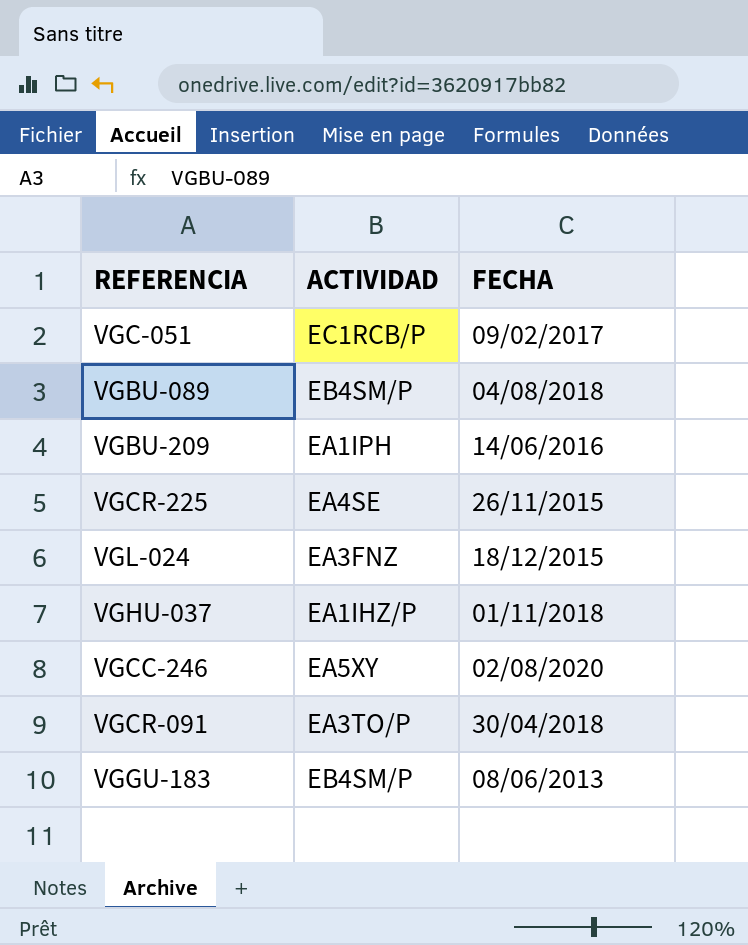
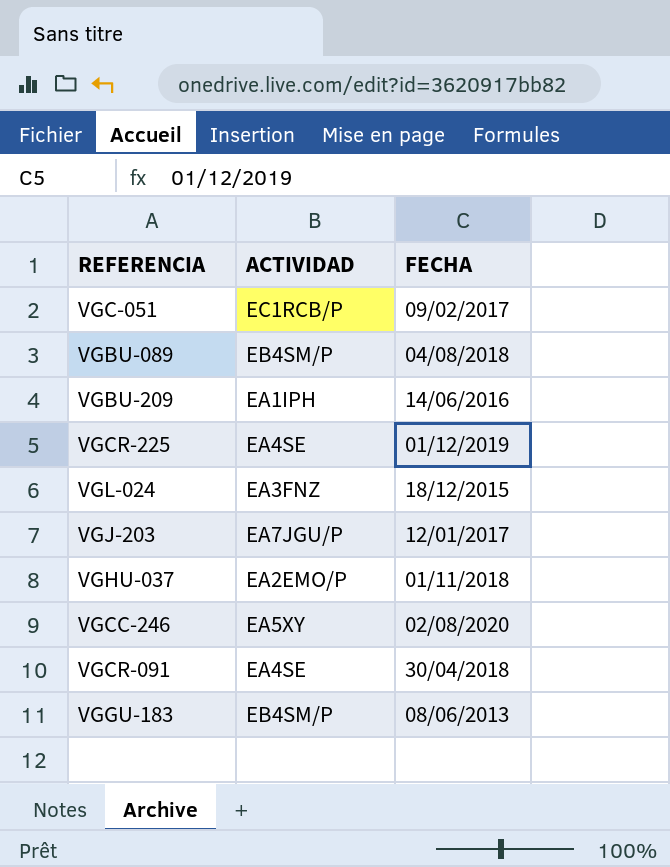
VGCR-225 | FECHA: 26/11/2015 -> 01/12/2019
row VGJ-203: none -> EA7JGU/P | 12/01/2017
VGHU-037 | ACTIVIDAD: EA1IHZ/P -> EA2EMO/P
VGCR-091 | ACTIVIDAD: EA3TO/P -> EA4SE

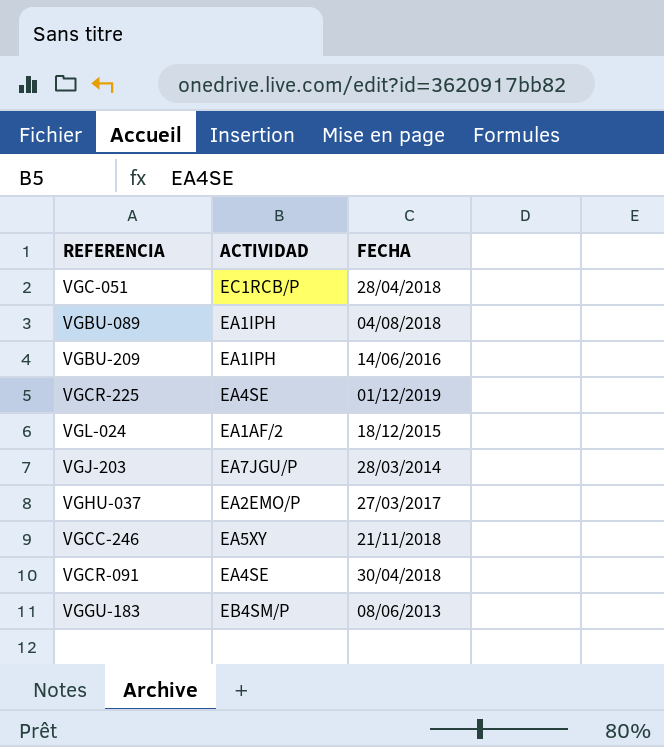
VGC-051 | FECHA: 09/02/2017 -> 28/04/2018
VGBU-089 | ACTIVIDAD: EB4SM/P -> EA1IPH
VGL-024 | ACTIVIDAD: EA3FNZ -> EA1AF/2
VGJ-203 | FECHA: 12/01/2017 -> 28/03/2014
VGHU-037 | FECHA: 01/11/2018 -> 27/03/2017
VGCC-246 | FECHA: 02/08/2020 -> 21/11/2018

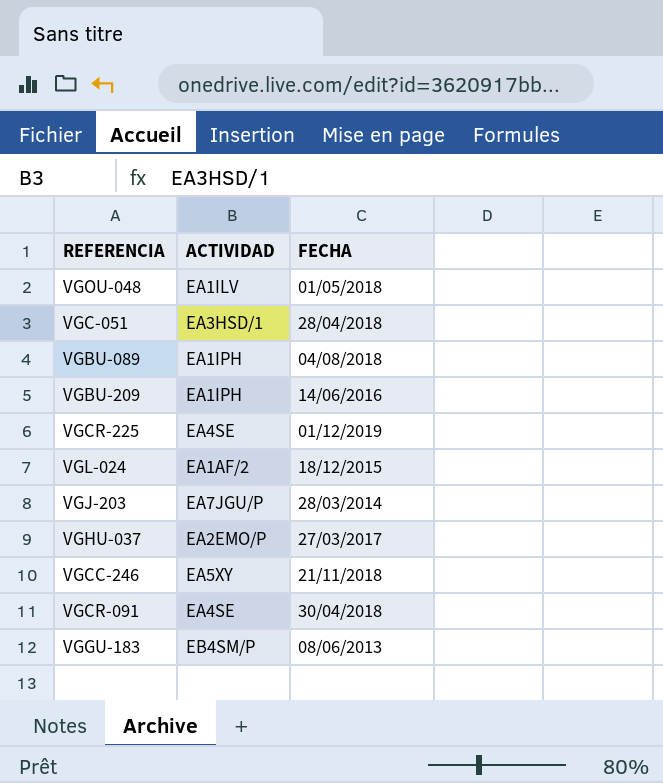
row VGOU-048: none -> EA1ILV | 01/05/2018
VGC-051 | ACTIVIDAD: EC1RCB/P -> EA3HSD/1

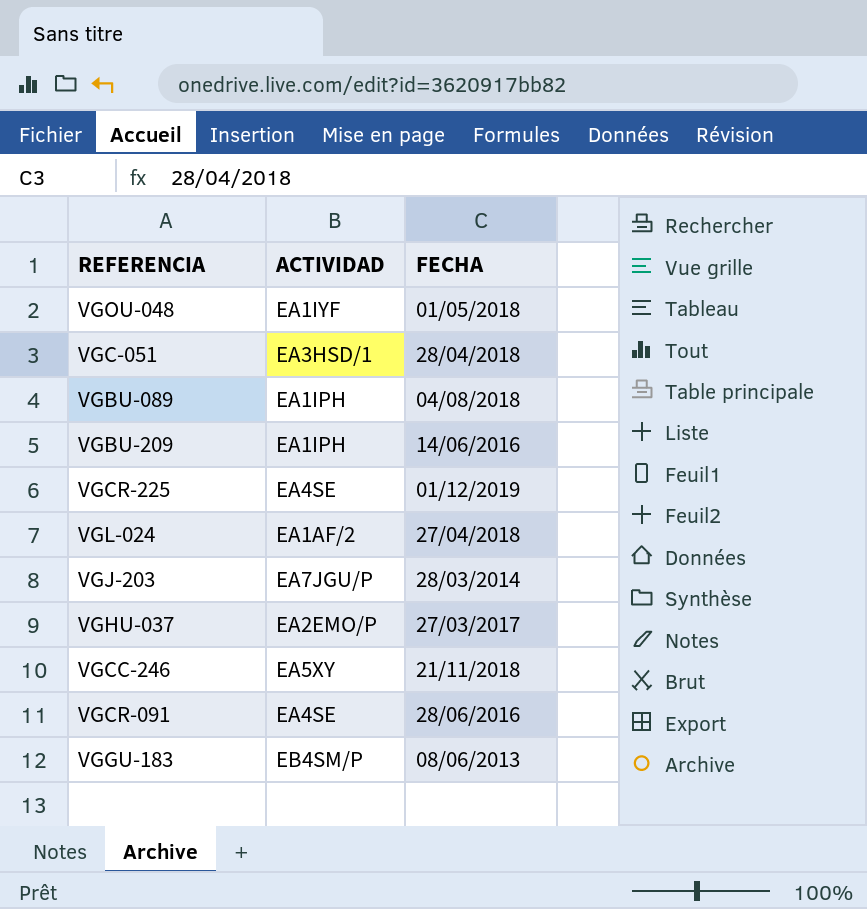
VGOU-048 | ACTIVIDAD: EA1ILV -> EA1IYF
VGL-024 | FECHA: 18/12/2015 -> 27/04/2018
VGCR-091 | FECHA: 30/04/2018 -> 28/06/2016

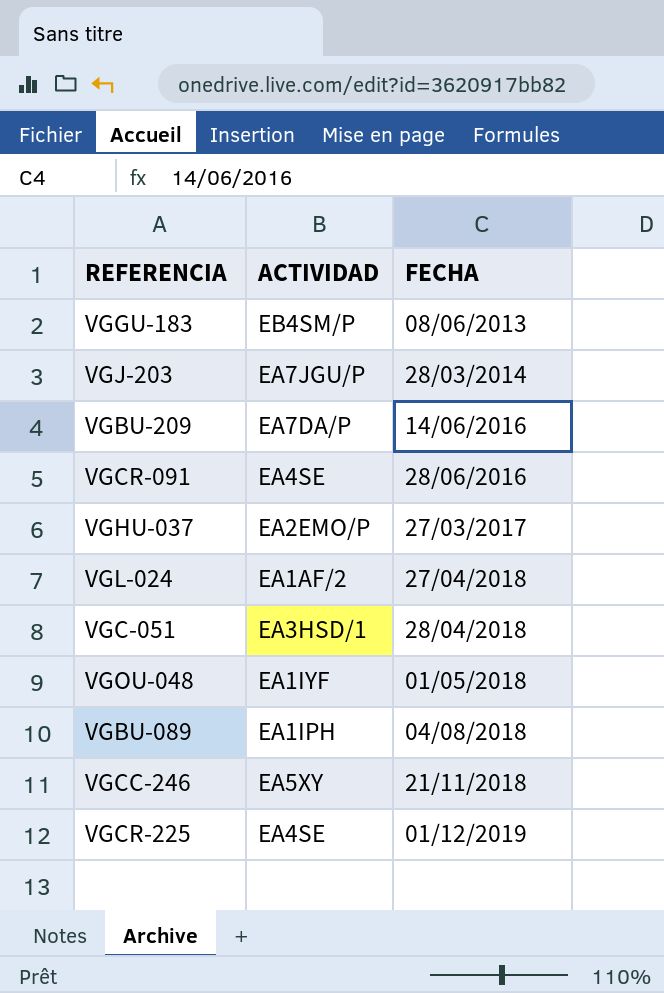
row order: none -> FECHA ascending
VGBU-209 | ACTIVIDAD: EA1IPH -> EA7DA/P

